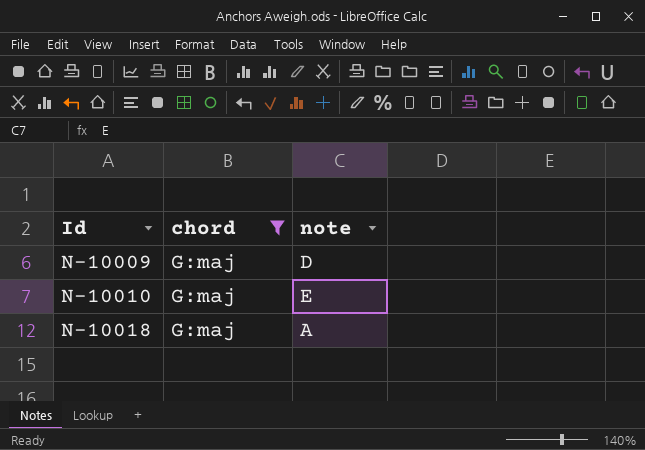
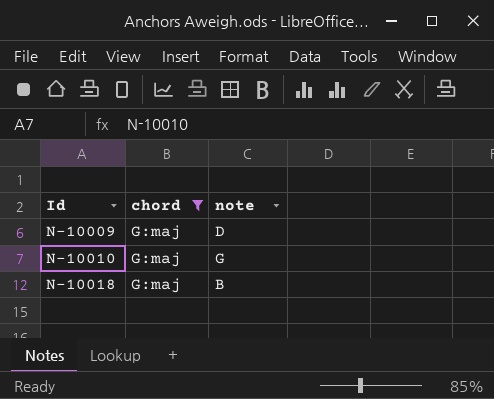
N-10010 | note: E -> G
N-10018 | note: A -> B

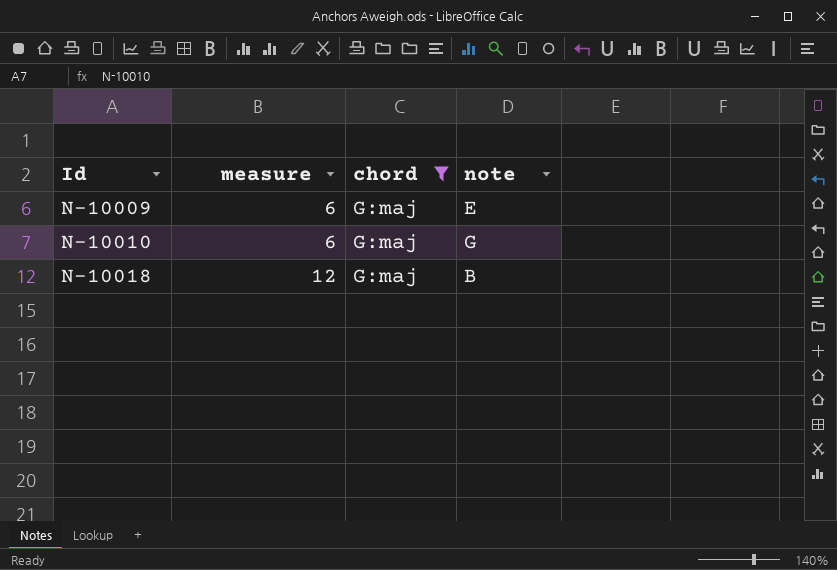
column measure | position: none -> 2
N-10009 | note: D -> E

